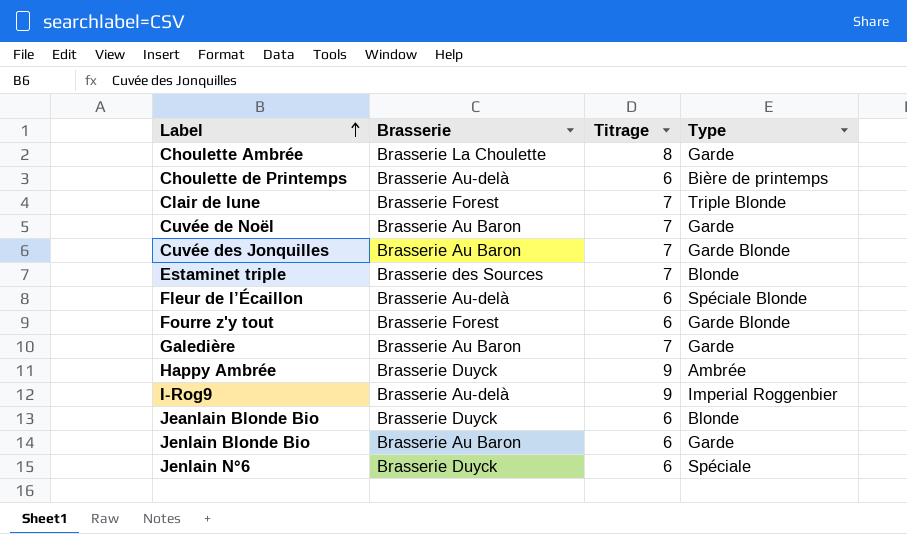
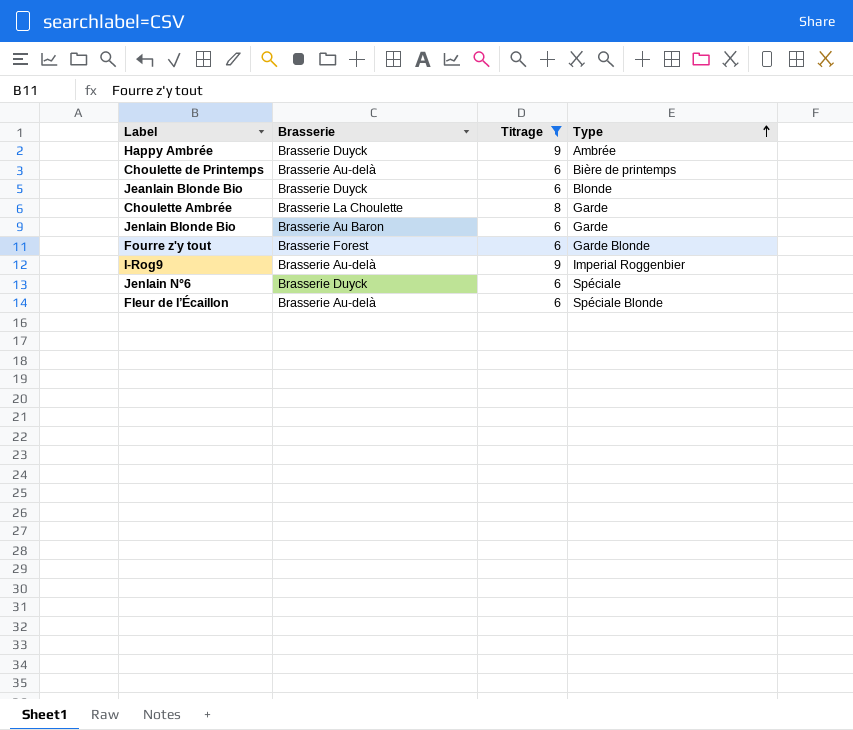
filter: none -> Titrage != 7
row order: Label ascending -> Type ascending

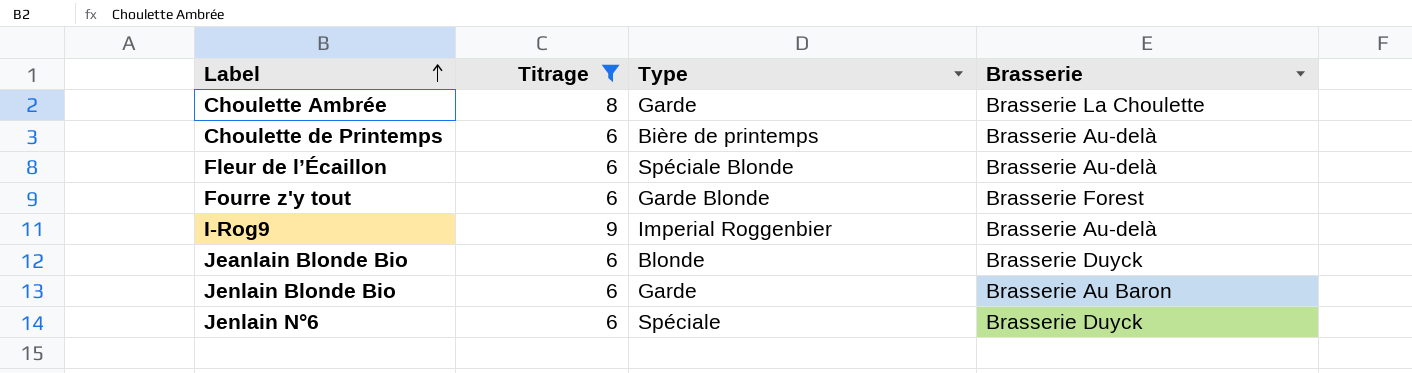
row order: Type ascending -> Label ascending
column Brasserie | position: 2 -> 4
row Happy Ambrée: Brasserie Duyck | 9 | Ambrée -> none

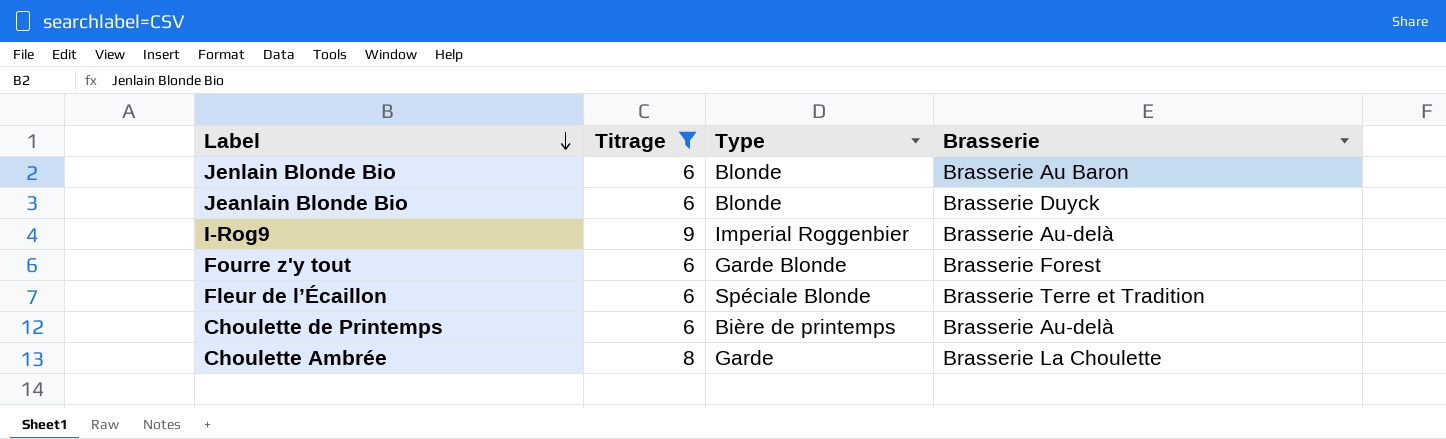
row order: Label ascending -> Label descending
row Jenlain N°6: 6 | Spéciale | Brasserie Duyck -> none
Jenlain Blonde Bio | Type: Garde -> Blonde
Fleur de l’Écaillon | Brasserie: Brasserie Au-delà -> Brasserie Terre et Tradition

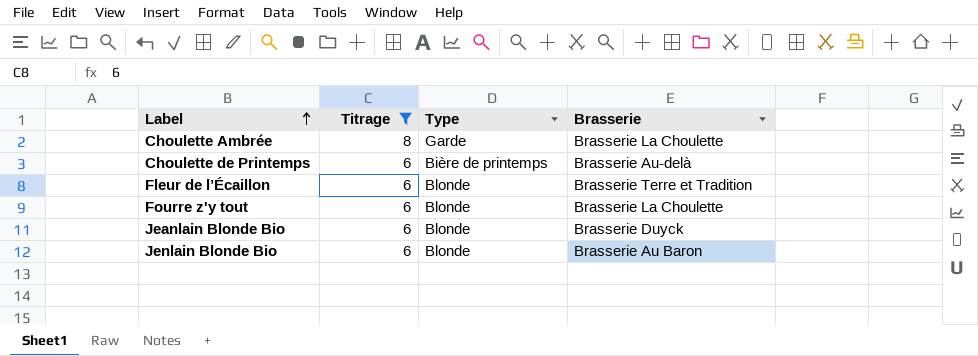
row order: Label descending -> Label ascending
row I-Rog9: 9 | Imperial Roggenbier | Brasserie Au-delà -> none
Fleur de l’Écaillon | Type: Spéciale Blonde -> Blonde
Fourre z'y tout | Type: Garde Blonde -> Blonde
Fourre z'y tout | Brasserie: Brasserie Forest -> Brasserie La Choulette

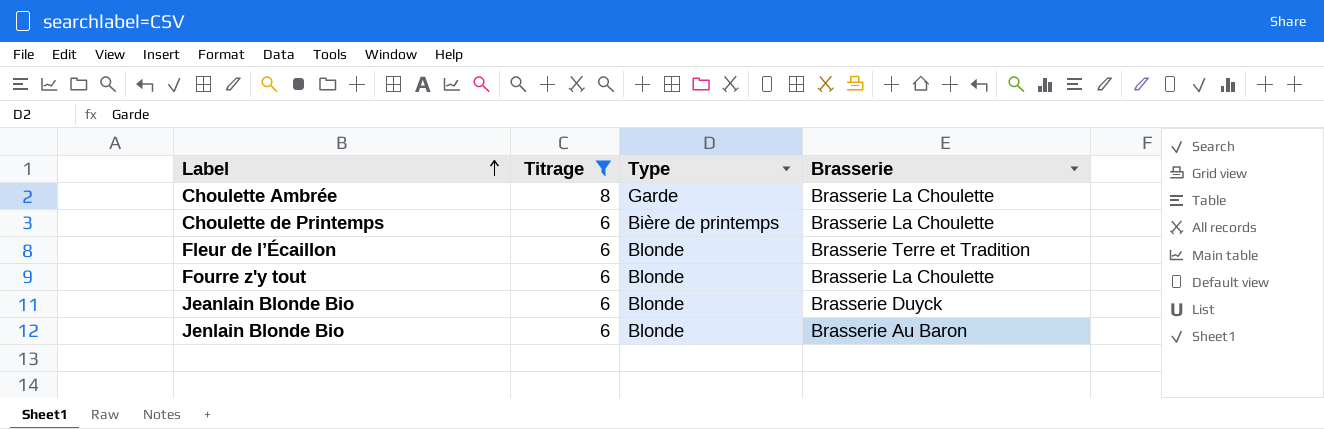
Choulette de Printemps | Brasserie: Brasserie Au-delà -> Brasserie La Choulette

